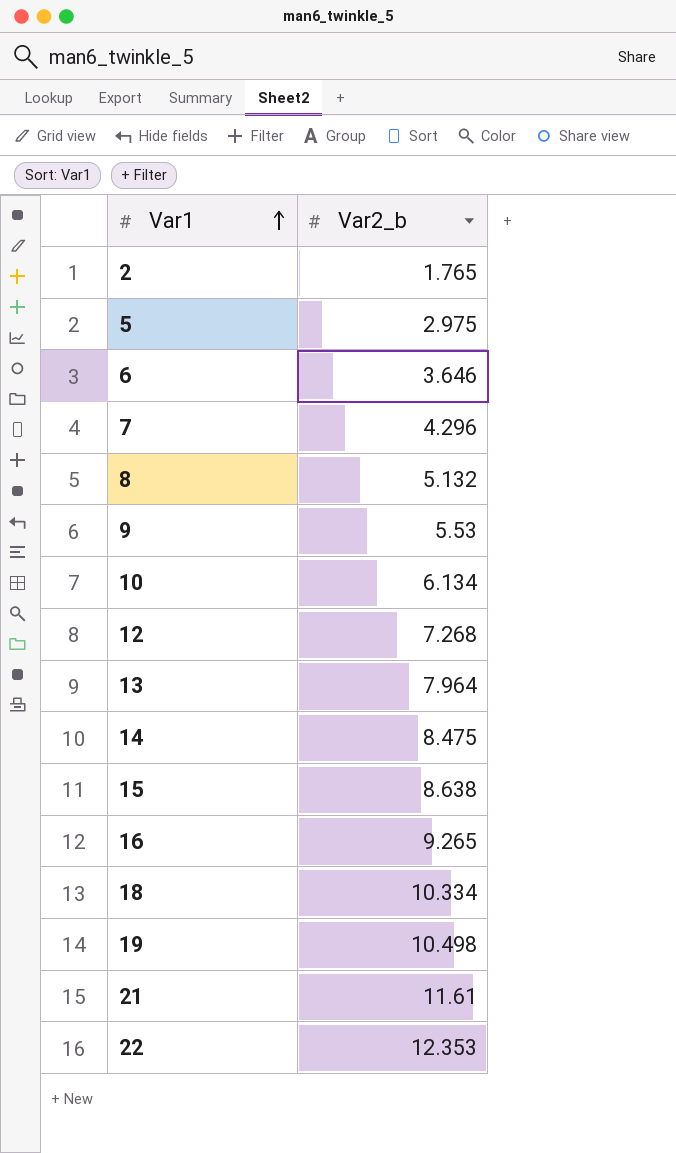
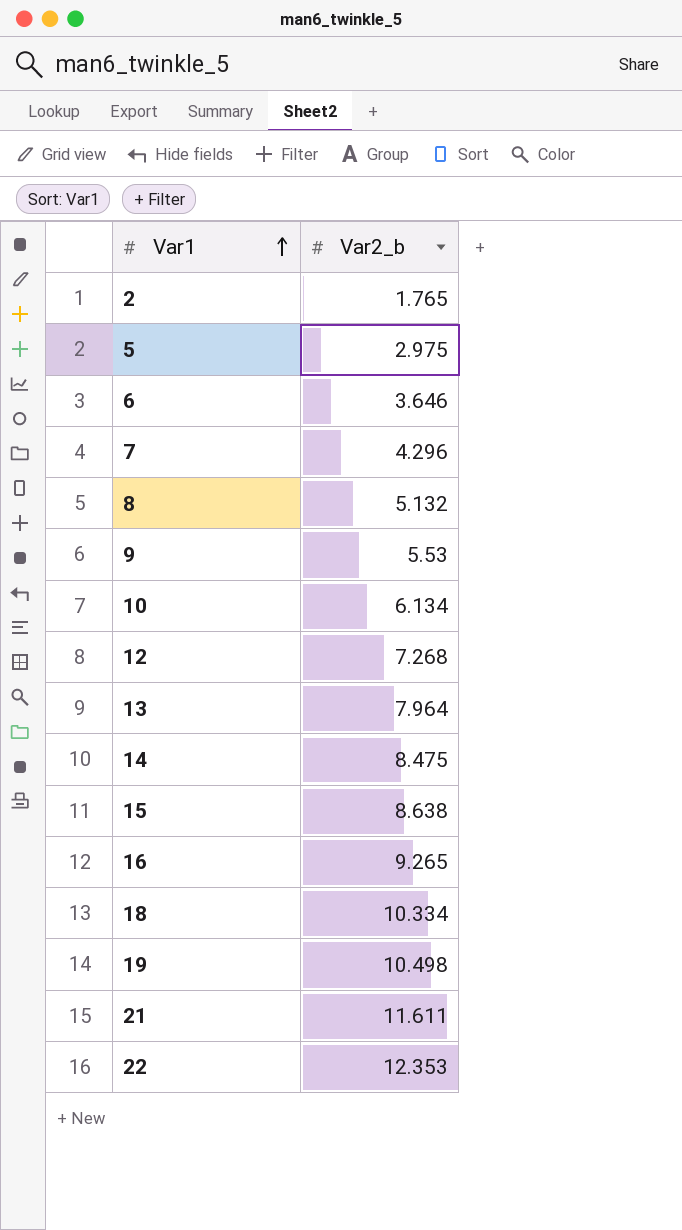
21 | Var2_b: 11.61 -> 11.611

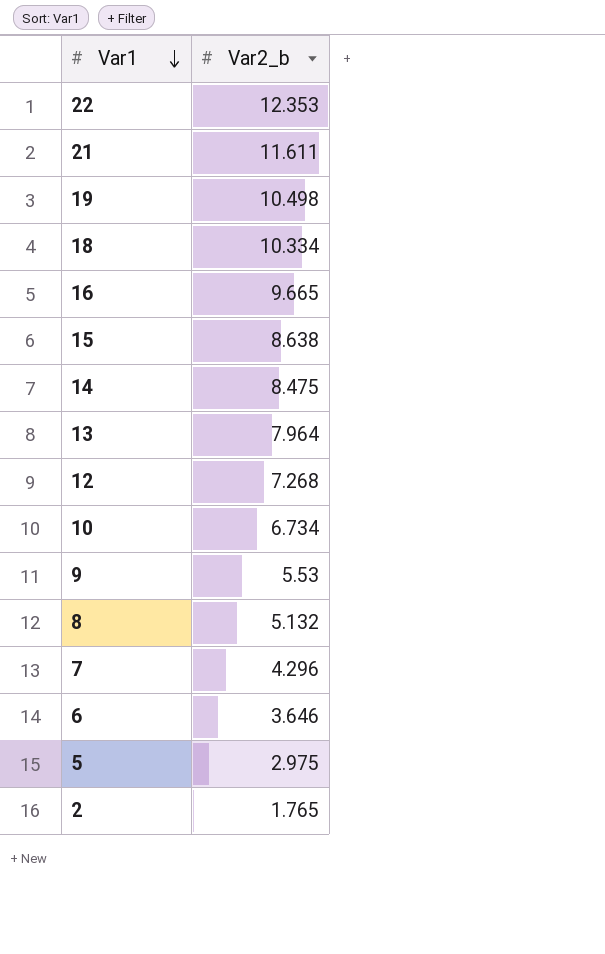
row order: Var1 ascending -> Var1 descending
16 | Var2_b: 9.265 -> 9.665
10 | Var2_b: 6.134 -> 6.734

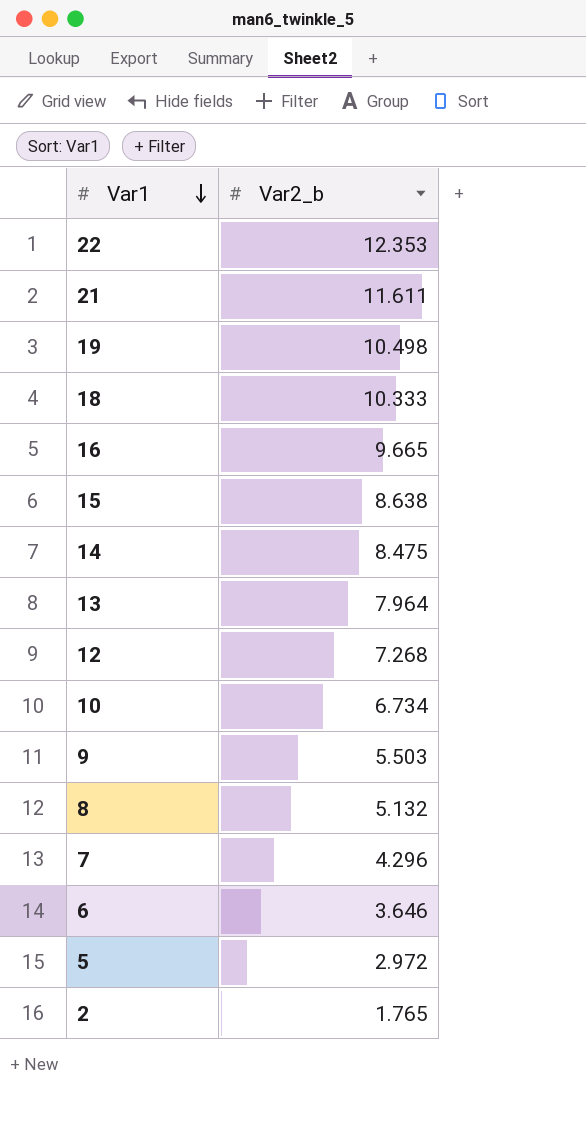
18 | Var2_b: 10.334 -> 10.333
9 | Var2_b: 5.53 -> 5.503
5 | Var2_b: 2.975 -> 2.972

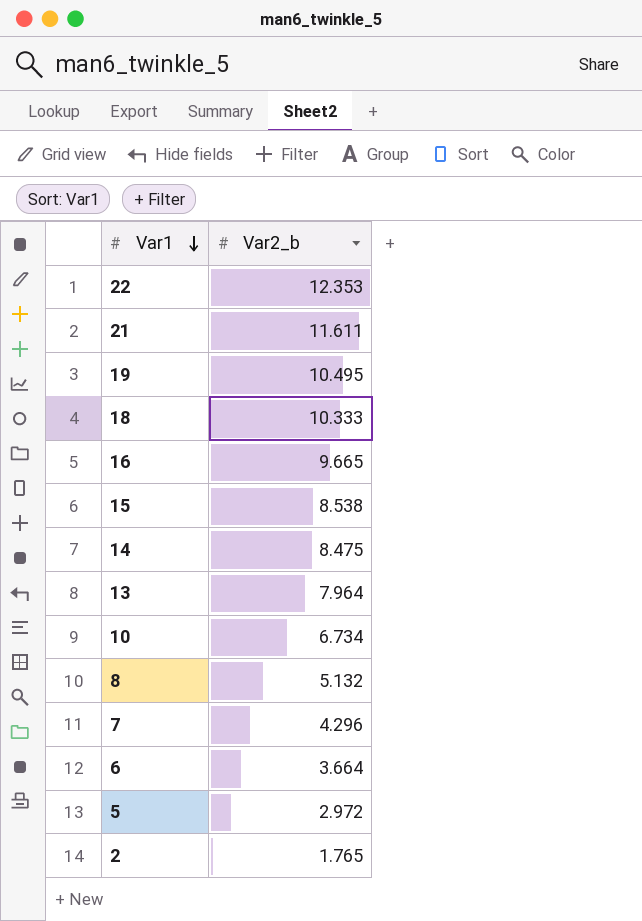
row 12: 7.268 -> none
row 9: 5.503 -> none
19 | Var2_b: 10.498 -> 10.495
15 | Var2_b: 8.638 -> 8.538
6 | Var2_b: 3.646 -> 3.664

